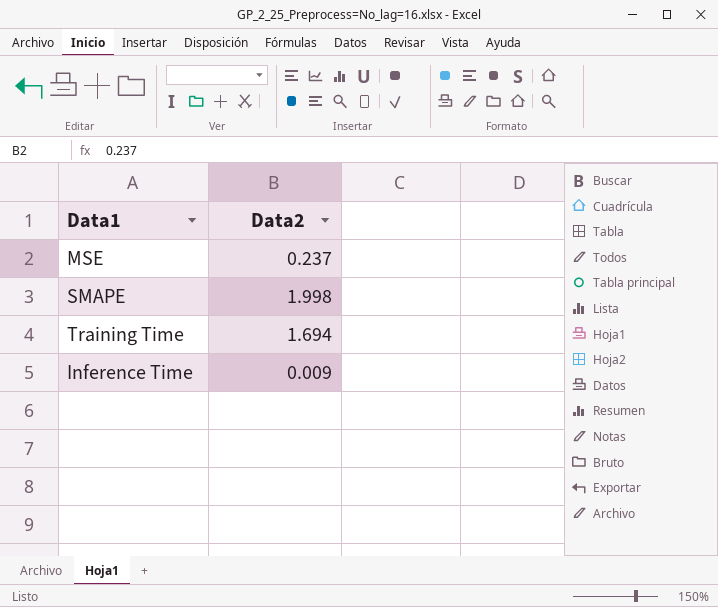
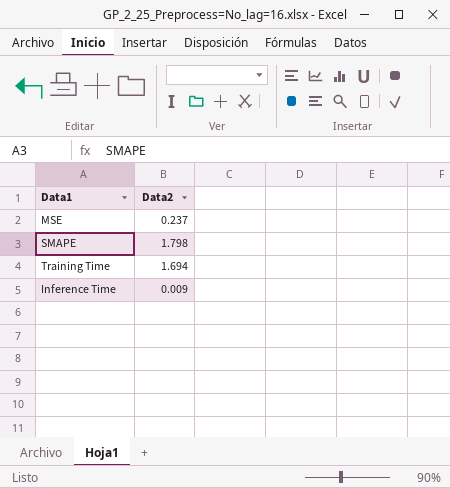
SMAPE | Data2: 1.998 -> 1.798

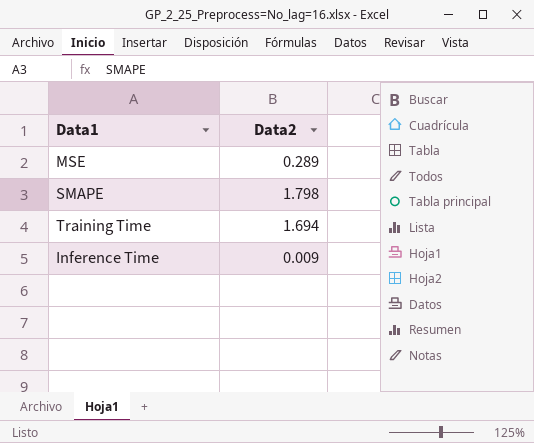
MSE | Data2: 0.237 -> 0.289

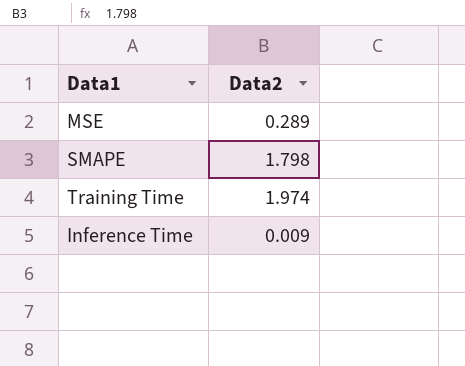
Training Time | Data2: 1.694 -> 1.974

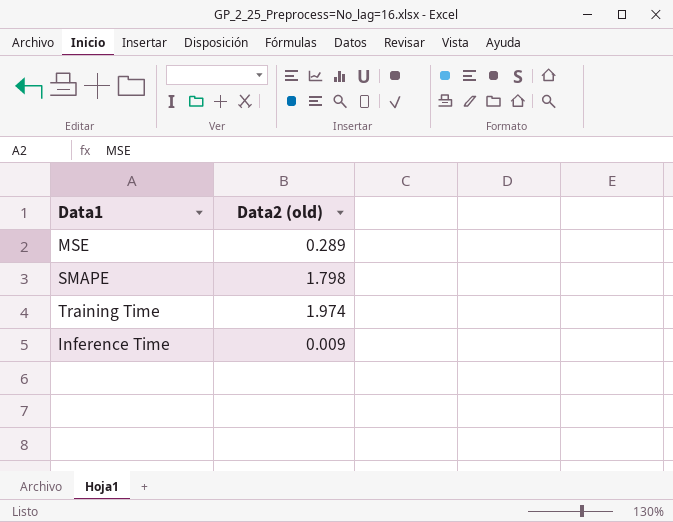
column name: Data2 -> Data2 (old)

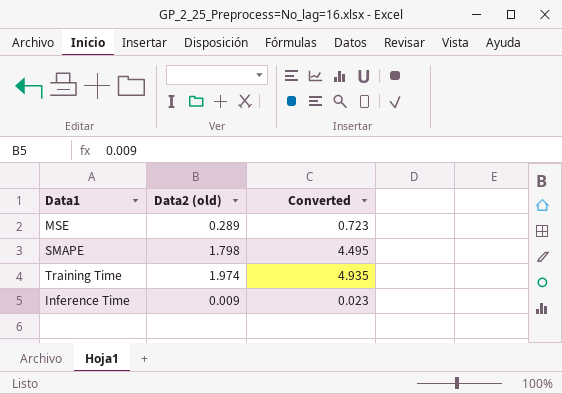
column Converted | formula: none -> [Data2 (old)] * 2.5

